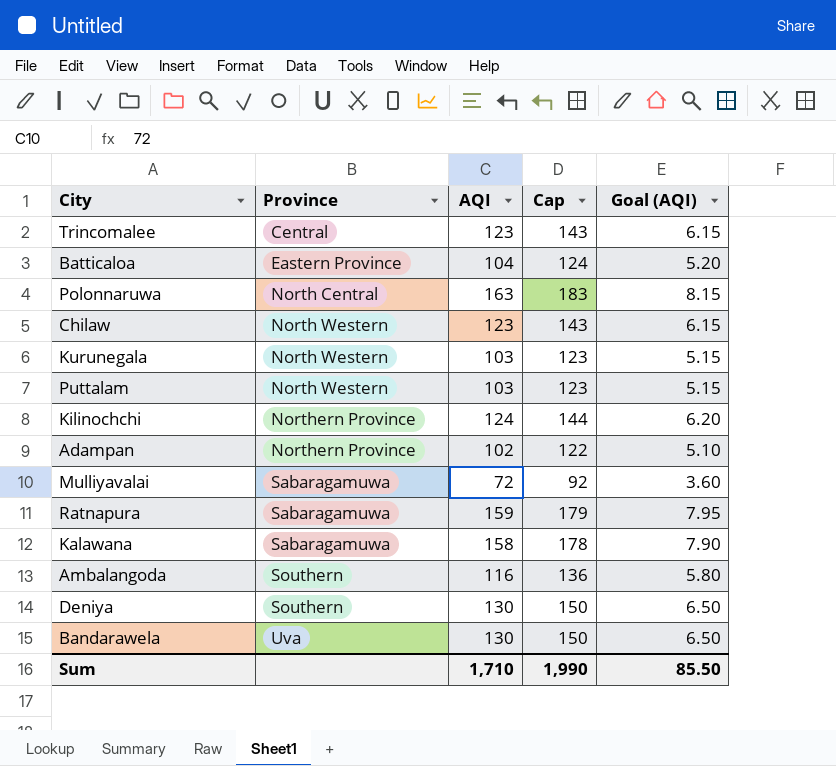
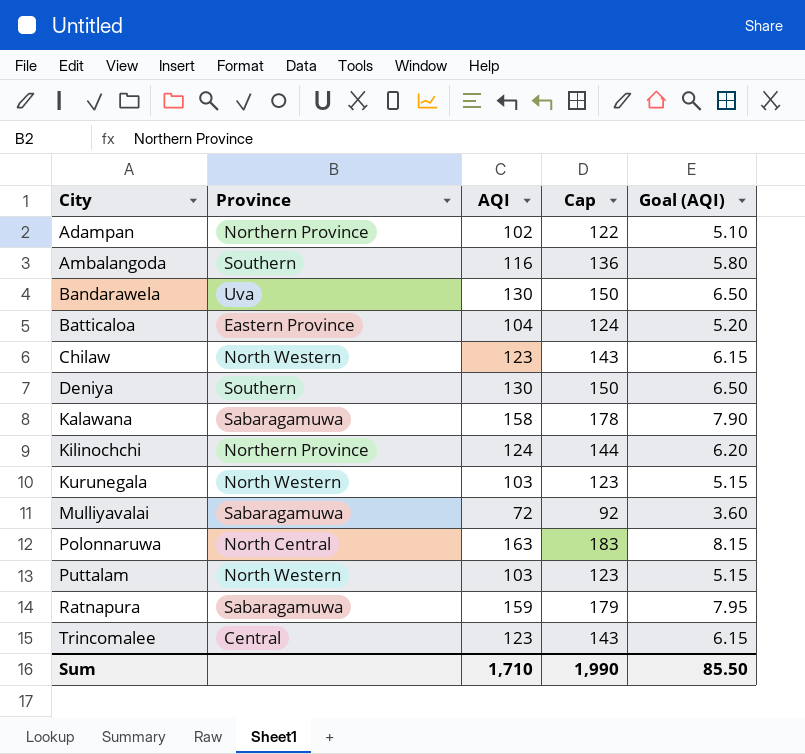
row order: Province ascending -> City ascending

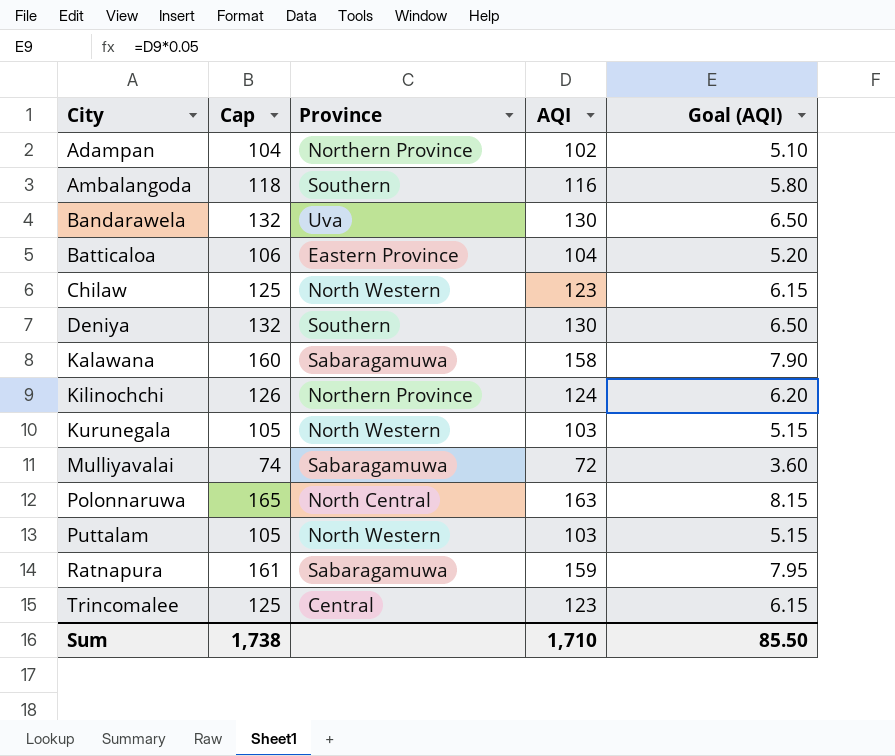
column Cap | formula: [AQI] + 20 -> [AQI] + 2
column Cap | position: 4 -> 2
Sum | Cap: 1,990 -> 1,738

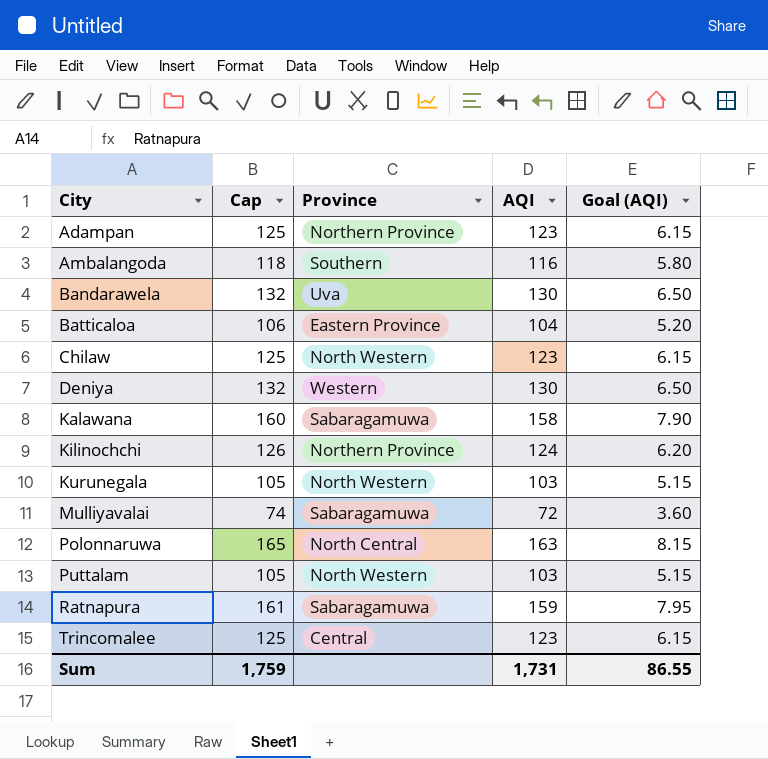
Adampan | Cap: 104 -> 125
Adampan | AQI: 102 -> 123
Adampan | Goal (AQI): 5.10 -> 6.15
Deniya | Province: Southern -> Western
Sum | Cap: 1,738 -> 1,759
Sum | AQI: 1,710 -> 1,731
Sum | Goal (AQI): 85.50 -> 86.55

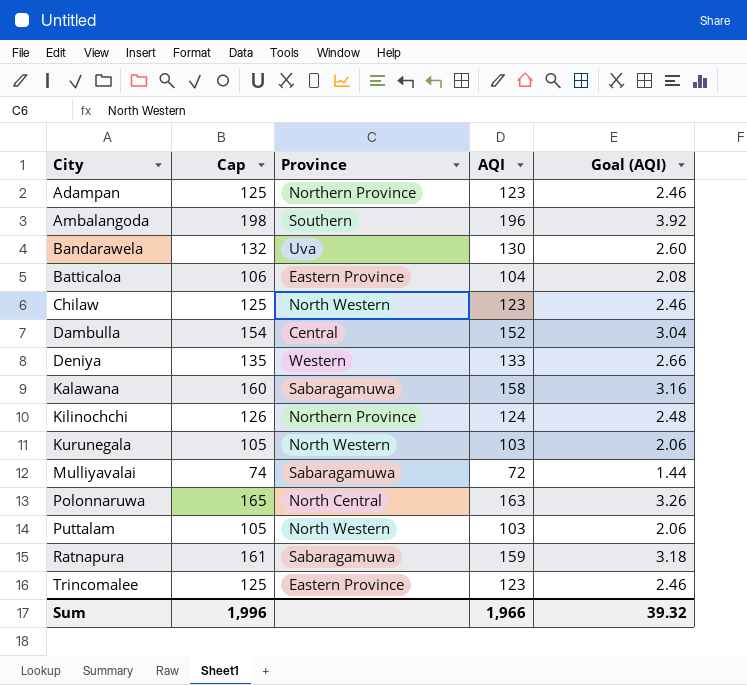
column Goal (AQI) | formula: [AQI] * 0.05 -> [AQI] * 0.02
Ambalangoda | Cap: 118 -> 198
Ambalangoda | AQI: 116 -> 196
row Dambulla: none -> 154 | Central | 152 | 3.04
Deniya | Cap: 132 -> 135
Deniya | AQI: 130 -> 133
Trincomalee | Province: Central -> Eastern Province
Sum | Cap: 1,759 -> 1,996
Sum | AQI: 1,731 -> 1,966
Sum | Goal (AQI): 86.55 -> 39.32

